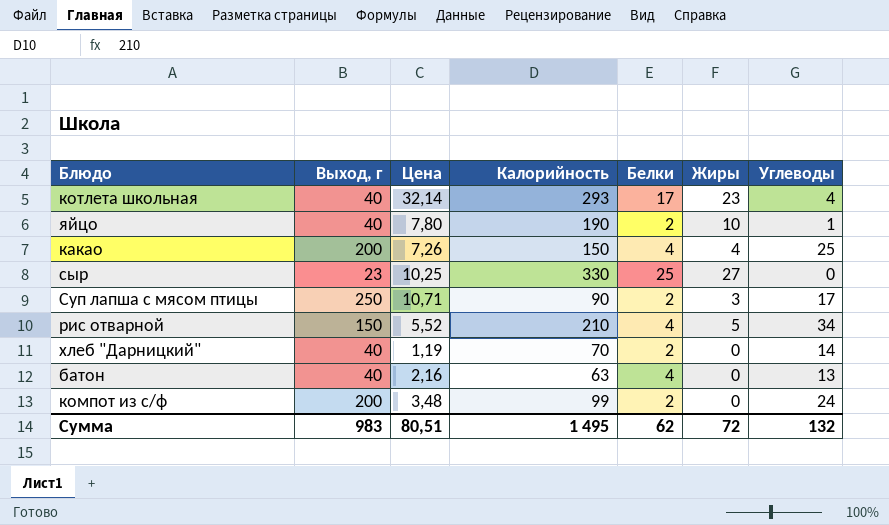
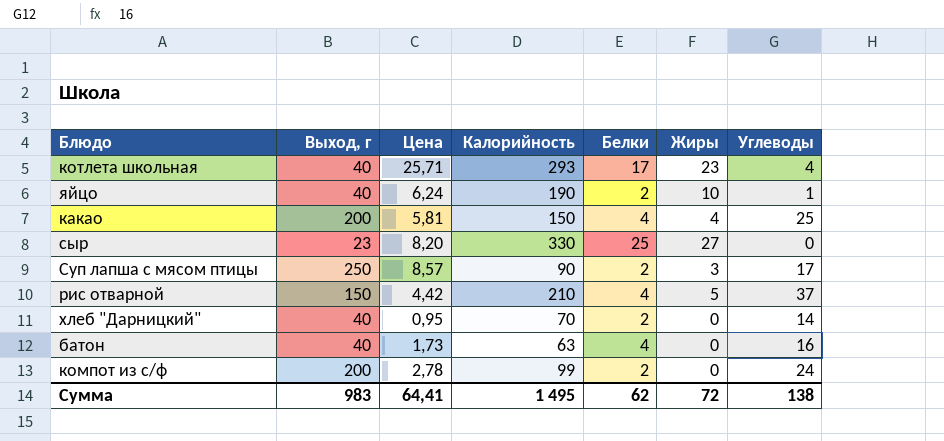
котлета школьная | Цена: 32,14 -> 25,71
яйцо | Цена: 7,80 -> 6,24
какао | Цена: 7,26 -> 5,81
сыр | Цена: 10,25 -> 8,20
Суп лапша с мясом птицы | Цена: 10,71 -> 8,57
рис отварной | Цена: 5,52 -> 4,42
рис отварной | Углеводы: 34 -> 37
хлеб "Дарницкий" | Цена: 1,19 -> 0,95
батон | Цена: 2,16 -> 1,73
батон | Углеводы: 13 -> 16
компот из с/ф | Цена: 3,48 -> 2,78
Сумма | Цена: 80,51 -> 64,41
Сумма | Углеводы: 132 -> 138

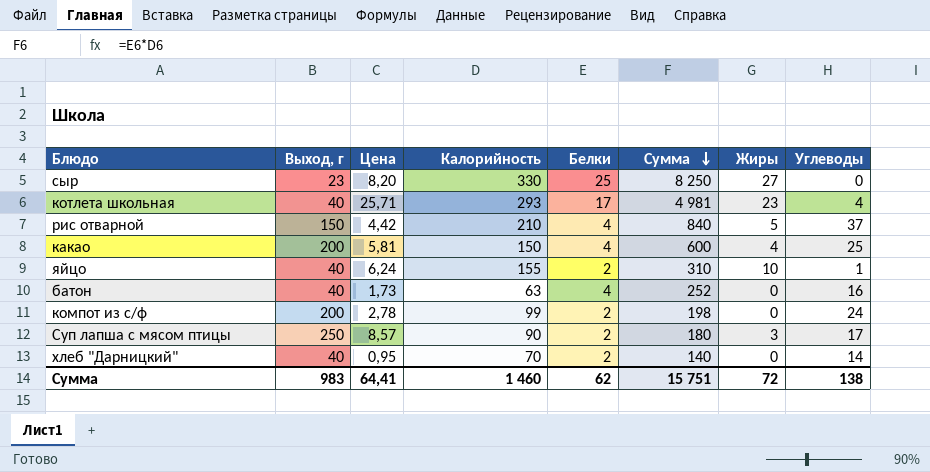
row order: none -> Сумма descending
column Сумма | formula: none -> [Калорийность] * [Белки]
яйцо | Калорийность: 190 -> 155
Сумма | Калорийность: 1 495 -> 1 460

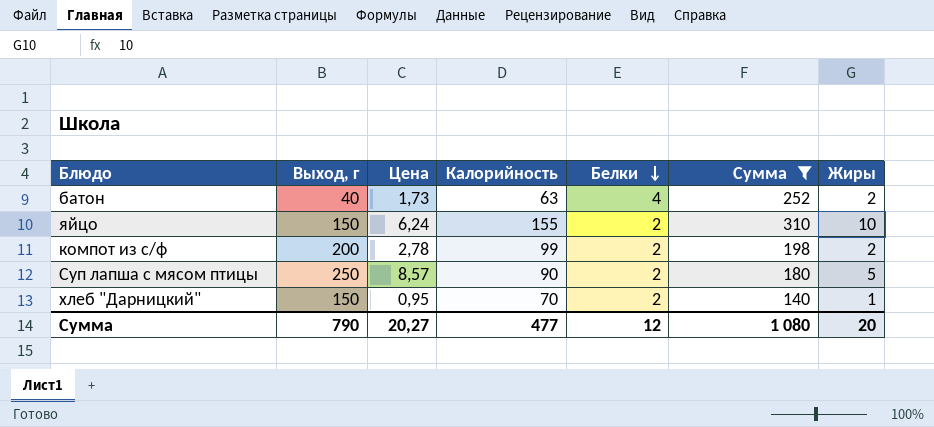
filter: none -> Сумма <= 310
row order: Сумма descending -> Белки descending
column Углеводы | position: 8 -> none
батон | Жиры: 0 -> 2
яйцо | Выход, г: 40 -> 150
компот из с/ф | Жиры: 0 -> 2
Суп лапша с мясом птицы | Жиры: 3 -> 5
хлеб "Дарницкий" | Выход, г: 40 -> 150
хлеб "Дарницкий" | Жиры: 0 -> 1
Сумма | Выход, г: 983 -> 790
Сумма | Цена: 64,41 -> 20,27
Сумма | Калорийность: 1 460 -> 477
Сумма | Белки: 62 -> 12
Сумма | Сумма: 15 751 -> 1 080
Сумма | Жиры: 72 -> 20

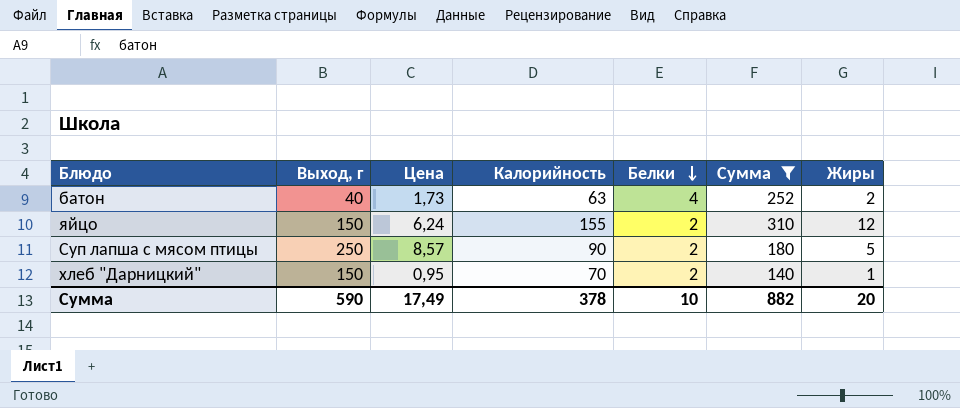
row компот из с/ф: 200 | 2,78 | 99 | 2 | 198 | 2 -> none
яйцо | Жиры: 10 -> 12
Сумма | Выход, г: 790 -> 590
Сумма | Цена: 20,27 -> 17,49
Сумма | Калорийность: 477 -> 378
Сумма | Белки: 12 -> 10
Сумма | Сумма: 1 080 -> 882

